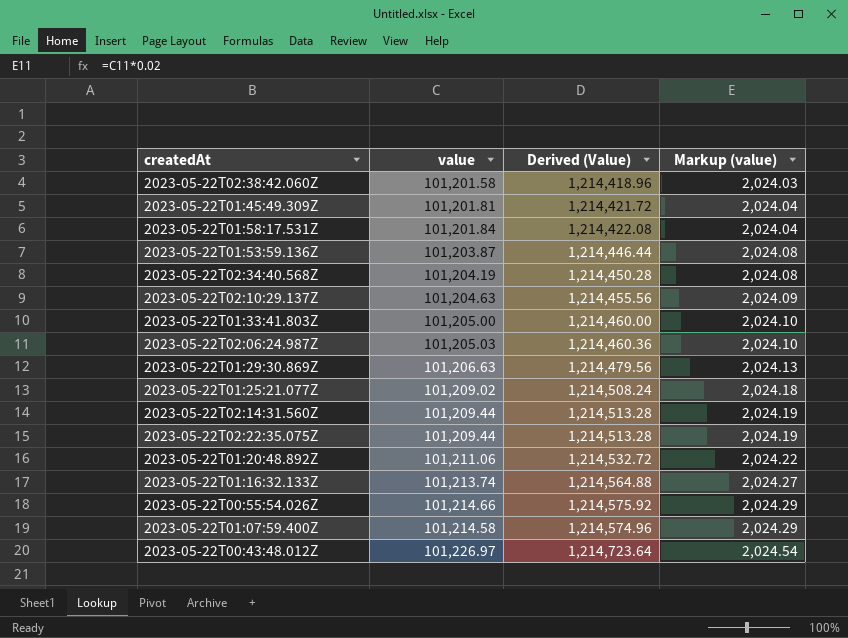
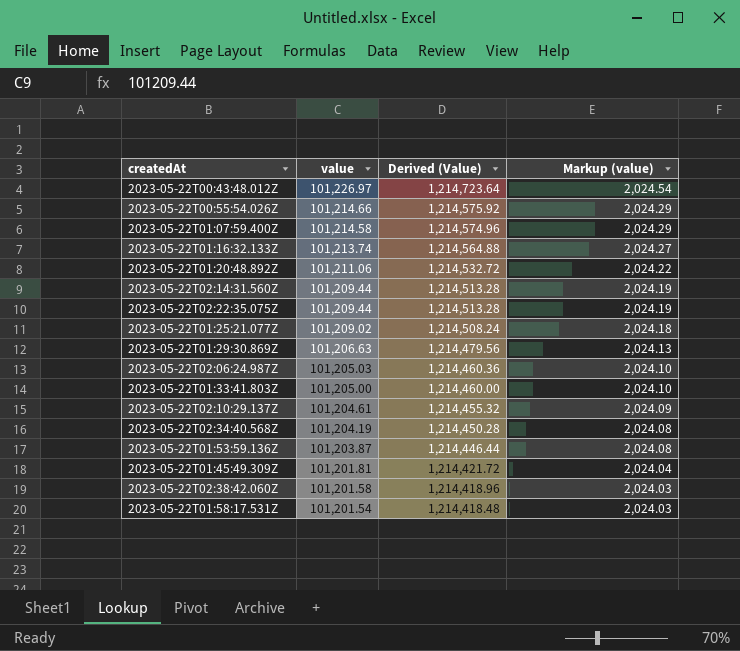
row order: Markup (value) ascending -> value descending
2023-05-22T02:10:29.137Z | value: 101,204.63 -> 101,204.61
2023-05-22T02:10:29.137Z | Derived (Value): 1,214,455.56 -> 1,214,455.32
2023-05-22T01:58:17.531Z | value: 101,201.84 -> 101,201.54
2023-05-22T01:58:17.531Z | Derived (Value): 1,214,422.08 -> 1,214,418.48
2023-05-22T01:58:17.531Z | Markup (value): 2,024.04 -> 2,024.03

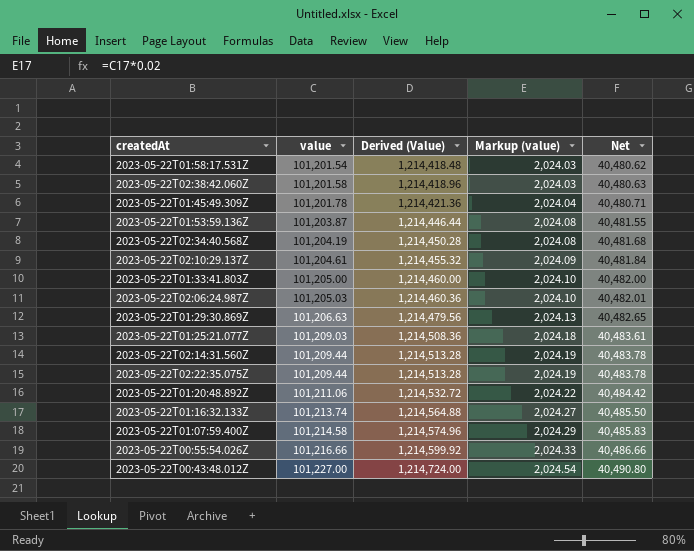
row order: value descending -> value ascending
column Net | formula: none -> [value] * 0.4
2023-05-22T01:45:49.309Z | value: 101,201.81 -> 101,201.78
2023-05-22T01:45:49.309Z | Derived (Value): 1,214,421.72 -> 1,214,421.36
2023-05-22T01:25:21.077Z | value: 101,209.02 -> 101,209.03
2023-05-22T01:25:21.077Z | Derived (Value): 1,214,508.24 -> 1,214,508.36
2023-05-22T00:55:54.026Z | value: 101,214.66 -> 101,216.66
2023-05-22T00:55:54.026Z | Derived (Value): 1,214,575.92 -> 1,214,599.92
2023-05-22T00:55:54.026Z | Markup (value): 2,024.29 -> 2,024.33
2023-05-22T00:43:48.012Z | value: 101,226.97 -> 101,227.00
2023-05-22T00:43:48.012Z | Derived (Value): 1,214,723.64 -> 1,214,724.00

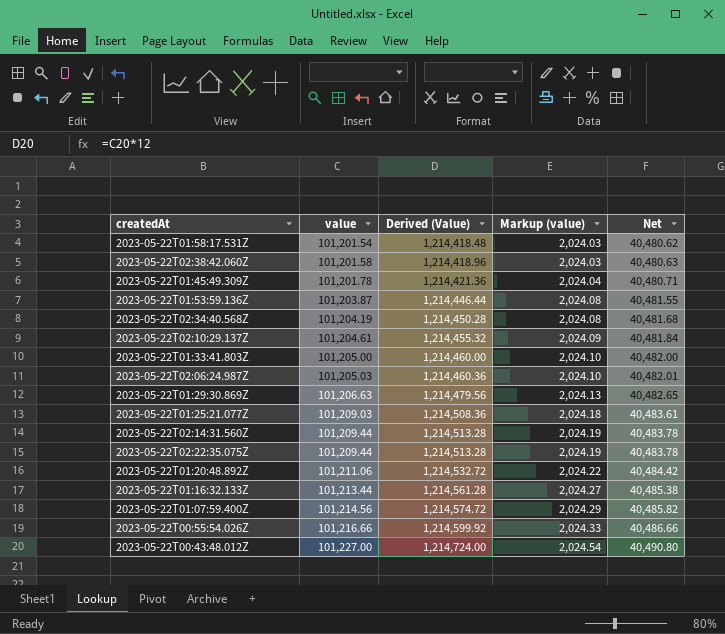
2023-05-22T01:16:32.133Z | value: 101,213.74 -> 101,213.44
2023-05-22T01:16:32.133Z | Derived (Value): 1,214,564.88 -> 1,214,561.28
2023-05-22T01:16:32.133Z | Net: 40,485.50 -> 40,485.38
2023-05-22T01:07:59.400Z | value: 101,214.58 -> 101,214.56
2023-05-22T01:07:59.400Z | Derived (Value): 1,214,574.96 -> 1,214,574.72
2023-05-22T01:07:59.400Z | Net: 40,485.83 -> 40,485.82

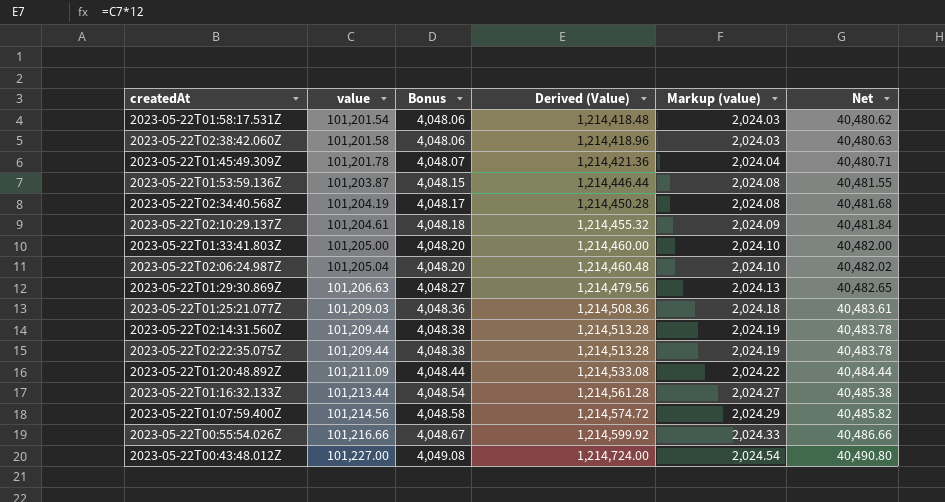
column Bonus | formula: none -> [value] * 0.04
2023-05-22T02:06:24.987Z | value: 101,205.03 -> 101,205.04
2023-05-22T02:06:24.987Z | Derived (Value): 1,214,460.36 -> 1,214,460.48
2023-05-22T02:06:24.987Z | Net: 40,482.01 -> 40,482.02
2023-05-22T01:20:48.892Z | value: 101,211.06 -> 101,211.09
2023-05-22T01:20:48.892Z | Derived (Value): 1,214,532.72 -> 1,214,533.08
2023-05-22T01:20:48.892Z | Net: 40,484.42 -> 40,484.44

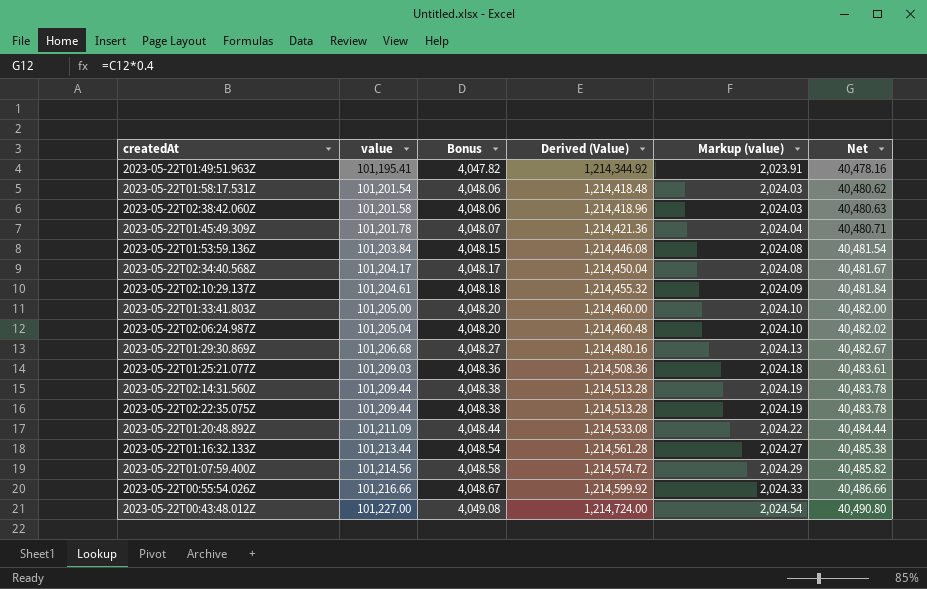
row 2023-05-22T01:49:51.963Z: none -> 101,195.41 | 4,047.82 | 1,214,344.92 | 2,023.91 | 40,478.16
2023-05-22T01:53:59.136Z | value: 101,203.87 -> 101,203.84
2023-05-22T01:53:59.136Z | Derived (Value): 1,214,446.44 -> 1,214,446.08
2023-05-22T01:53:59.136Z | Net: 40,481.55 -> 40,481.54
2023-05-22T02:34:40.568Z | value: 101,204.19 -> 101,204.17
2023-05-22T02:34:40.568Z | Derived (Value): 1,214,450.28 -> 1,214,450.04
2023-05-22T02:34:40.568Z | Net: 40,481.68 -> 40,481.67
2023-05-22T01:29:30.869Z | value: 101,206.63 -> 101,206.68
2023-05-22T01:29:30.869Z | Derived (Value): 1,214,479.56 -> 1,214,480.16
2023-05-22T01:29:30.869Z | Net: 40,482.65 -> 40,482.67

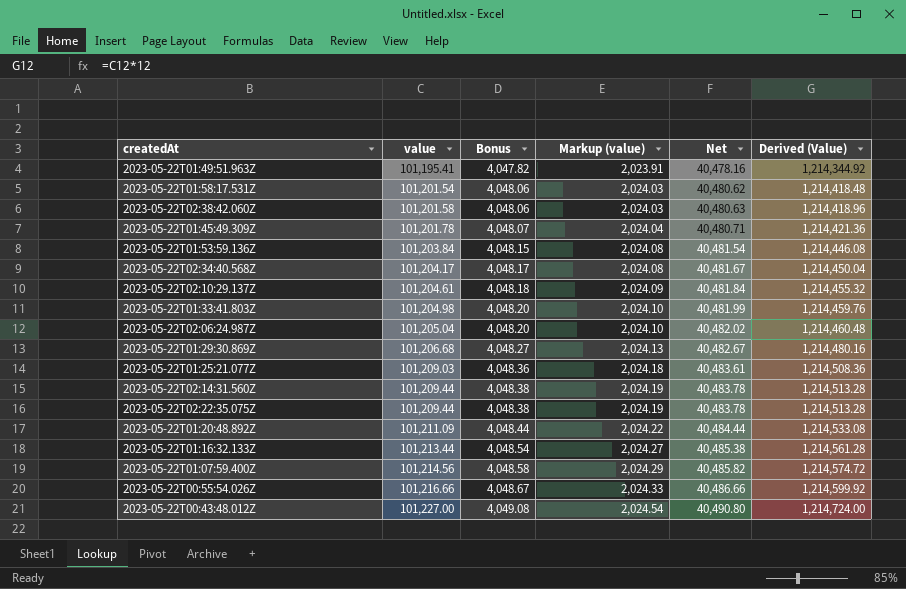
column Derived (Value) | position: 4 -> 6
2023-05-22T01:33:41.803Z | value: 101,205.00 -> 101,204.98
2023-05-22T01:33:41.803Z | Net: 40,482.00 -> 40,481.99
2023-05-22T01:33:41.803Z | Derived (Value): 1,214,460.00 -> 1,214,459.76

